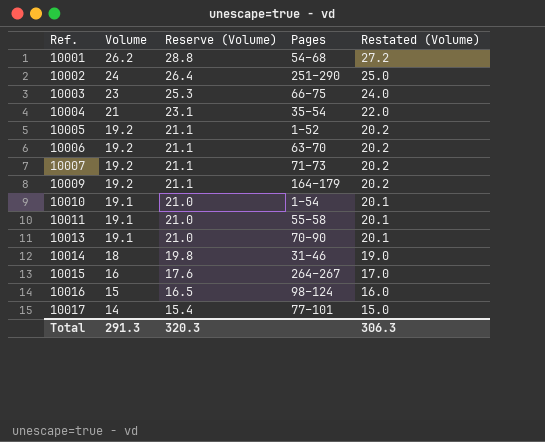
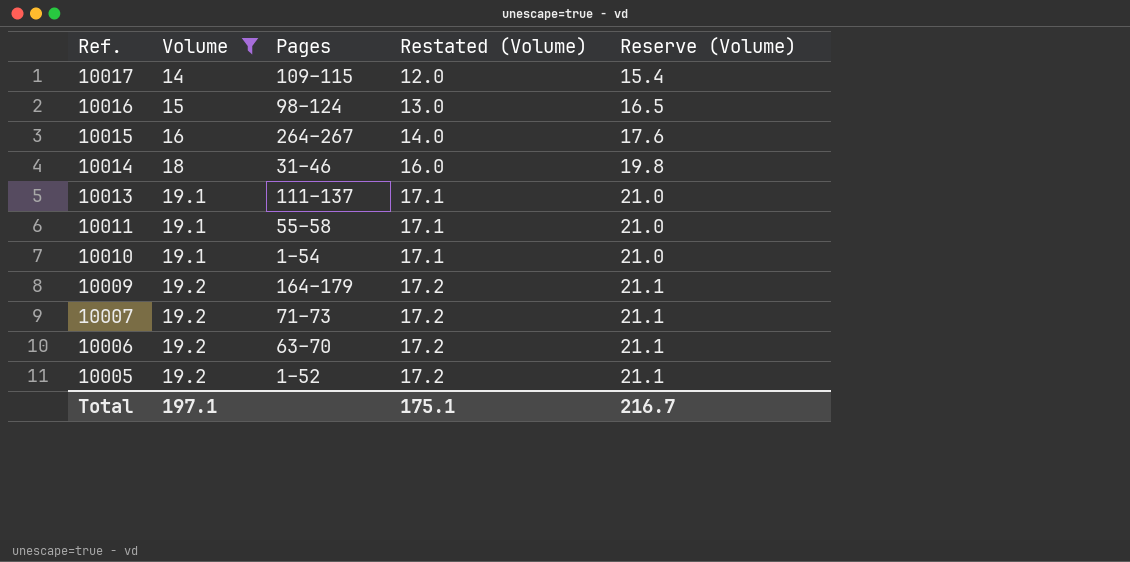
filter: none -> Volume <= 19.2
row order: Ref. ascending -> Ref. descending
column Restated (Volume) | formula: [Volume] + 1 -> [Volume] - 2
column Reserve (Volume) | position: 3 -> 5
10017 | Pages: 77–101 -> 109–115
10013 | Pages: 70–90 -> 111–137
Total | Volume: 291.3 -> 197.1
Total | Restated (Volume): 306.3 -> 175.1
Total | Reserve (Volume): 320.3 -> 216.7

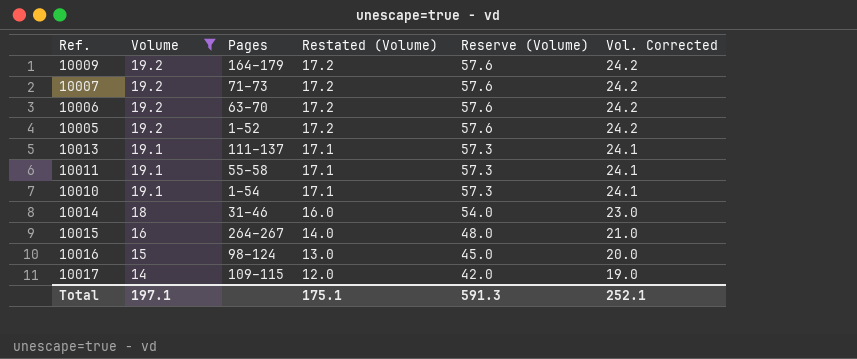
row order: Ref. descending -> Volume descending
column Reserve (Volume) | formula: [Volume] * 1.1 -> [Volume] * 3
column Vol. Corrected | formula: none -> [Volume] + 5
Total | Reserve (Volume): 216.7 -> 591.3

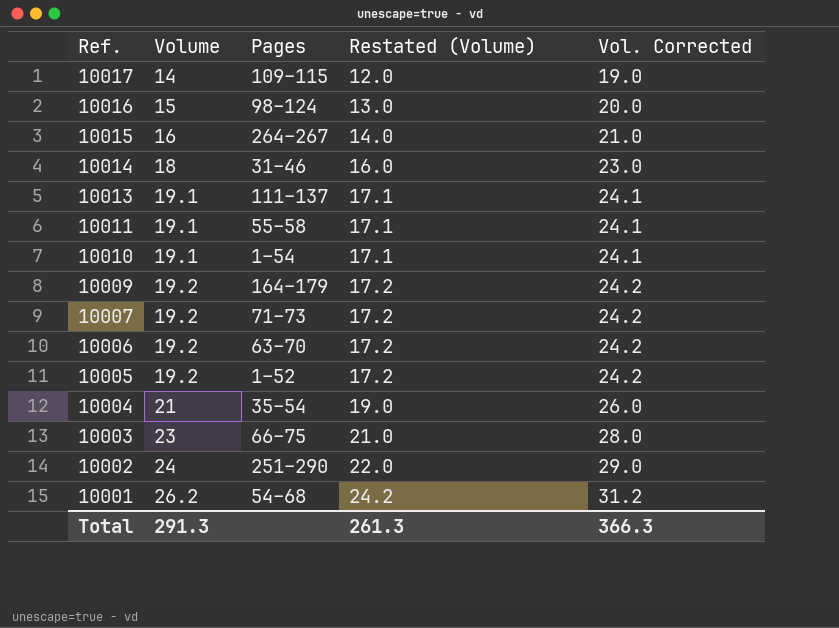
filter: Volume <= 19.2 -> none
row order: Volume descending -> Ref. descending
column Reserve (Volume) | formula: [Volume] * 3 -> none
Total | Volume: 197.1 -> 291.3
Total | Restated (Volume): 175.1 -> 261.3
Total | Vol. Corrected: 252.1 -> 366.3

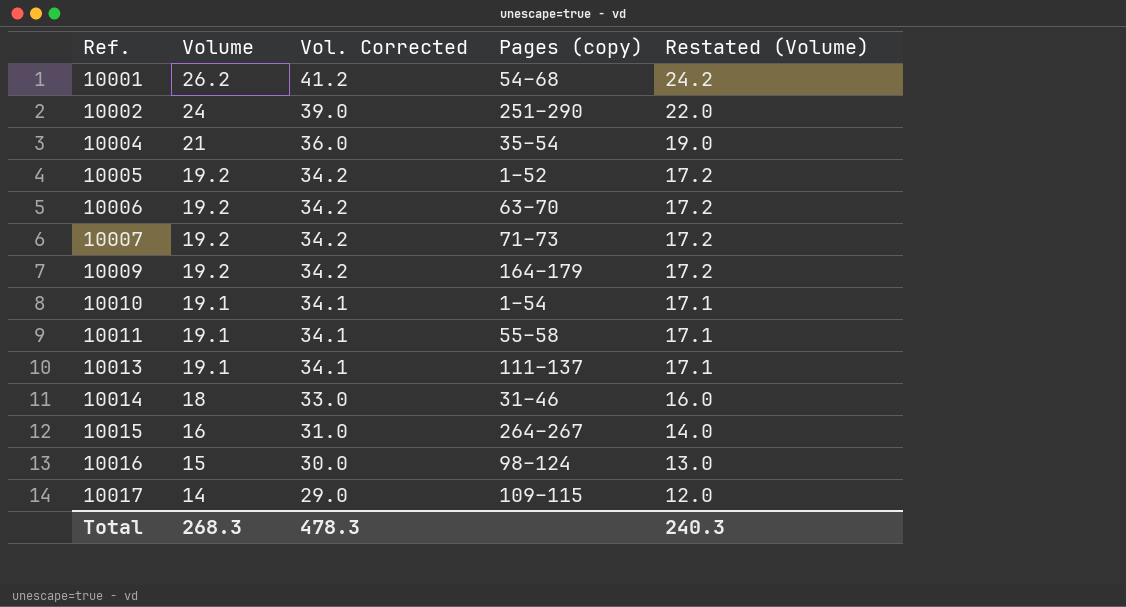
row order: Ref. descending -> Ref. ascending
column Vol. Corrected | formula: [Volume] + 5 -> [Volume] + 15
column Vol. Corrected | position: 5 -> 3
column name: Pages -> Pages (copy)
row 10003: 23 | 66–75 | 21.0 | 28.0 -> none
Total | Volume: 291.3 -> 268.3
Total | Vol. Corrected: 366.3 -> 478.3
Total | Restated (Volume): 261.3 -> 240.3

